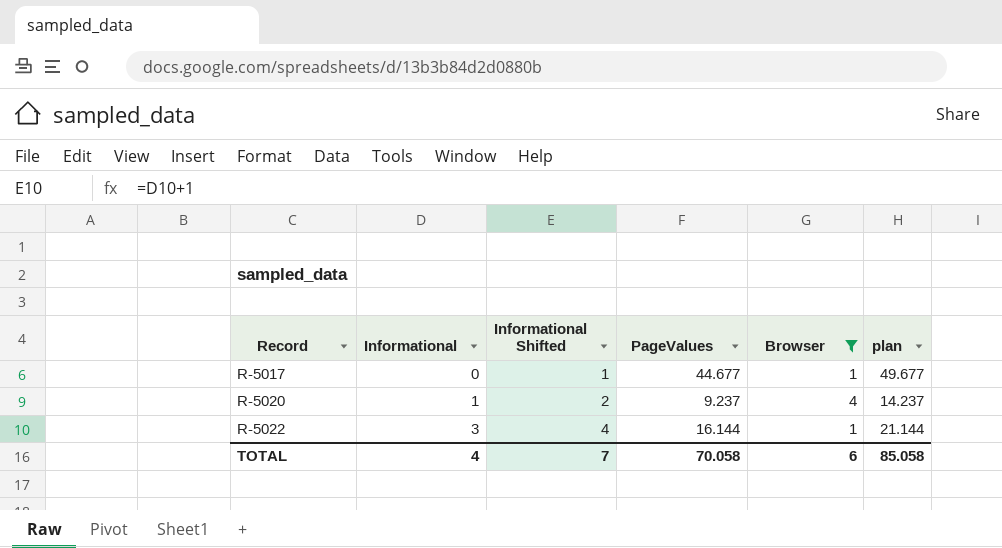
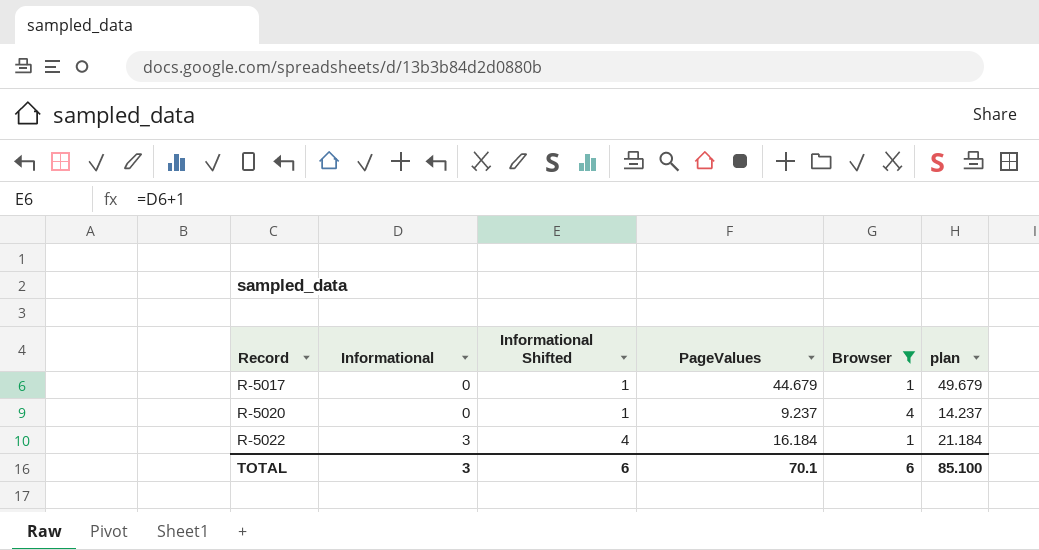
R-5017 | PageValues: 44.677 -> 44.679
R-5017 | plan: 49.677 -> 49.679
R-5020 | Informational: 1 -> 0
R-5020 | Informational Shifted: 2 -> 1
R-5022 | PageValues: 16.144 -> 16.184
R-5022 | plan: 21.144 -> 21.184
TOTAL | Informational: 4 -> 3
TOTAL | Informational Shifted: 7 -> 6
TOTAL | PageValues: 70.058 -> 70.1
TOTAL | plan: 85.058 -> 85.100

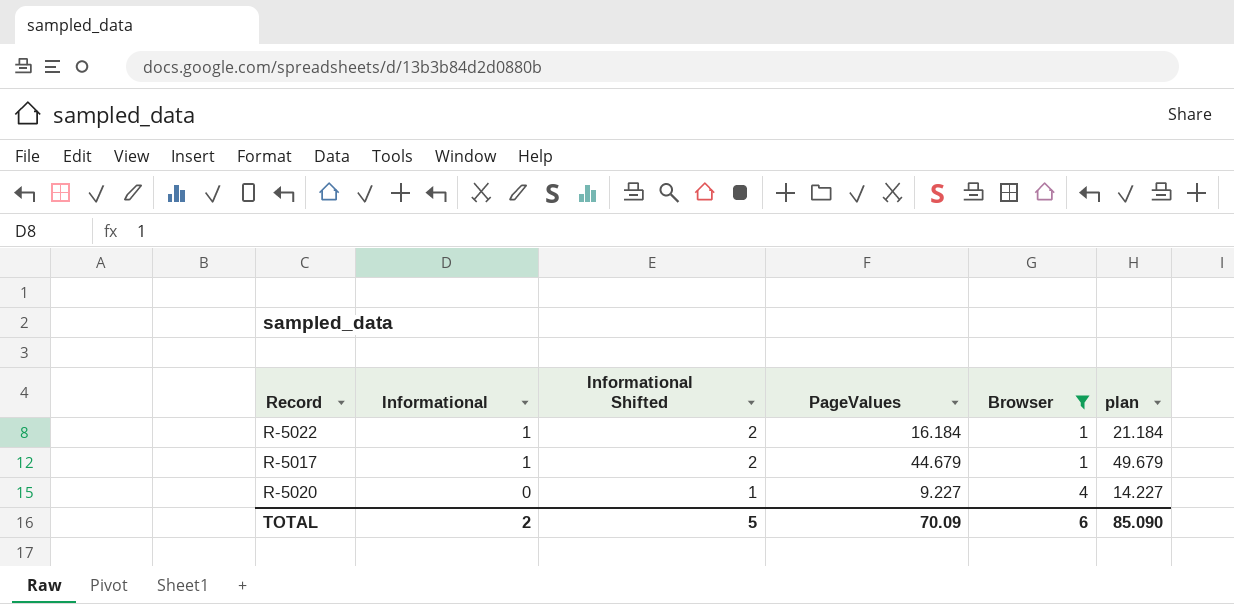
row order: Record ascending -> Informational descending
R-5022 | Informational: 3 -> 1
R-5022 | Informational Shifted: 4 -> 2
R-5017 | Informational: 0 -> 1
R-5017 | Informational Shifted: 1 -> 2
R-5020 | PageValues: 9.237 -> 9.227
R-5020 | plan: 14.237 -> 14.227
TOTAL | Informational: 3 -> 2
TOTAL | Informational Shifted: 6 -> 5
TOTAL | PageValues: 70.1 -> 70.09
TOTAL | plan: 85.100 -> 85.090

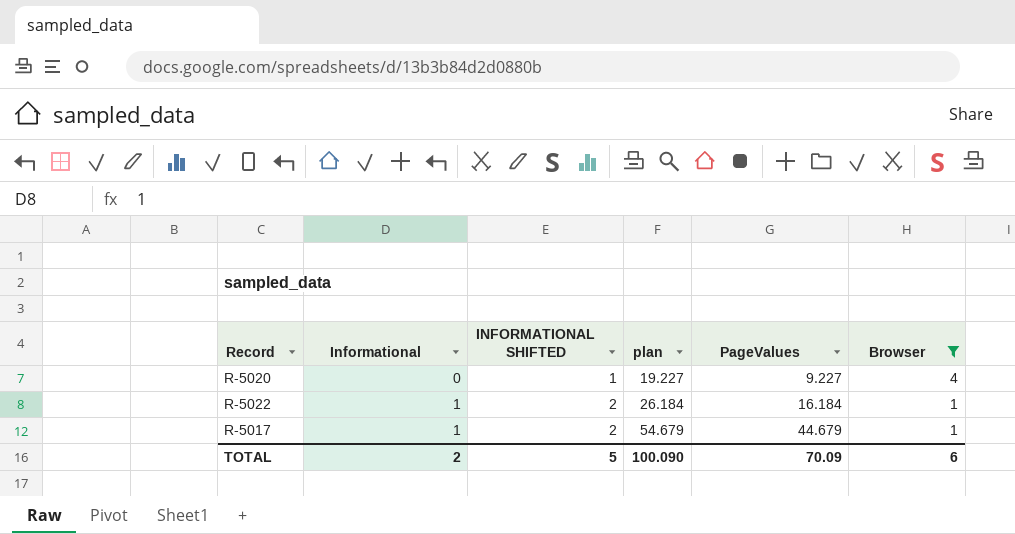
row order: Informational descending -> Informational ascending
column name: Informational Shifted -> INFORMATIONAL SHIFTED
column plan | formula: [PageValues] + 5 -> [PageValues] + 10
column plan | position: 6 -> 4
TOTAL | plan: 85.090 -> 100.090

